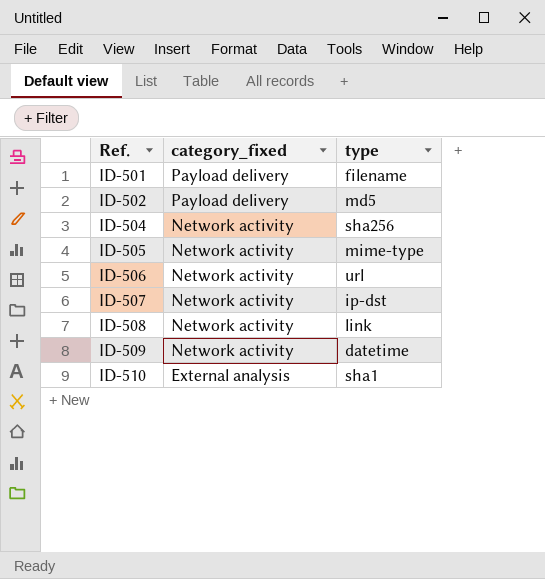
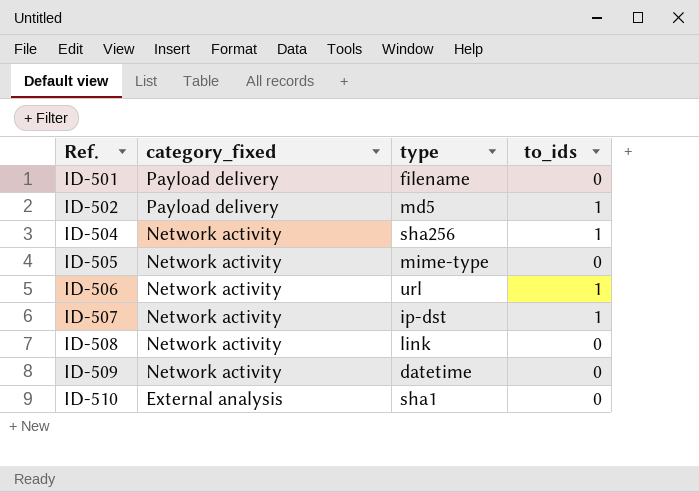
column to_ids | position: none -> 4

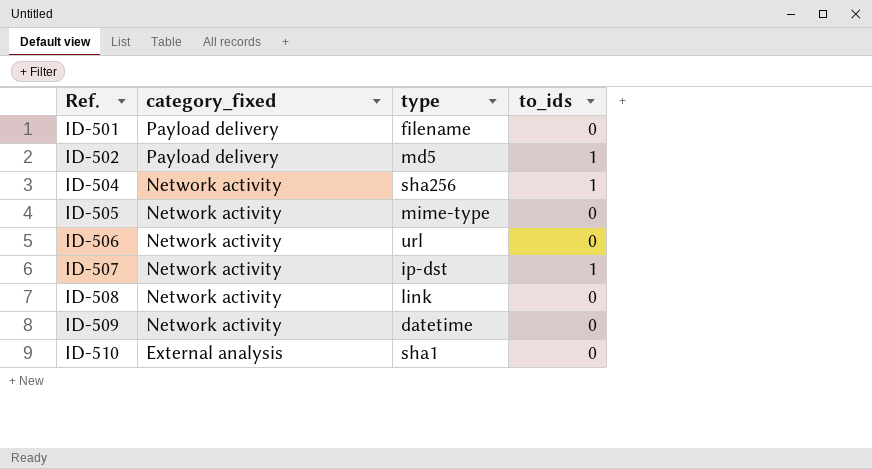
ID-506 | to_ids: 1 -> 0

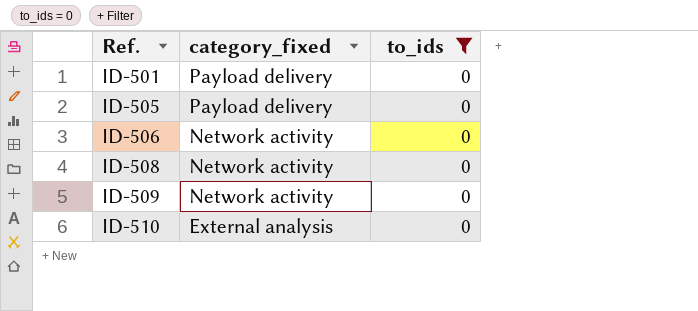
filter: none -> to_ids = 0
column type | position: 3 -> none
ID-505 | category_fixed: Network activity -> Payload delivery

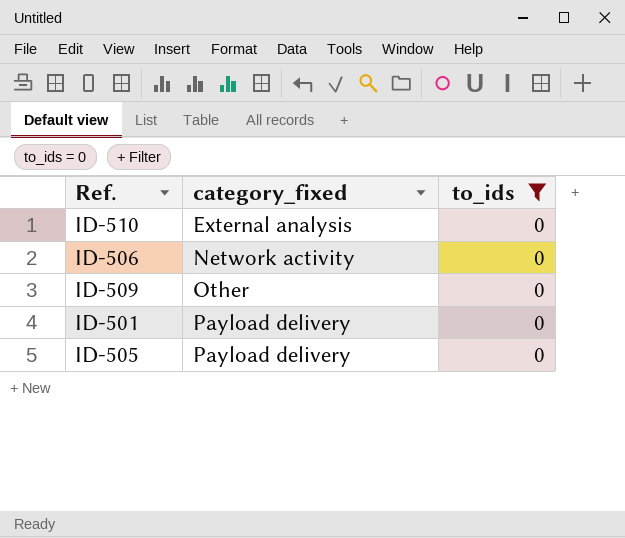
row order: Ref. ascending -> category_fixed ascending
row ID-508: Network activity | 0 -> none
ID-509 | category_fixed: Network activity -> Other

